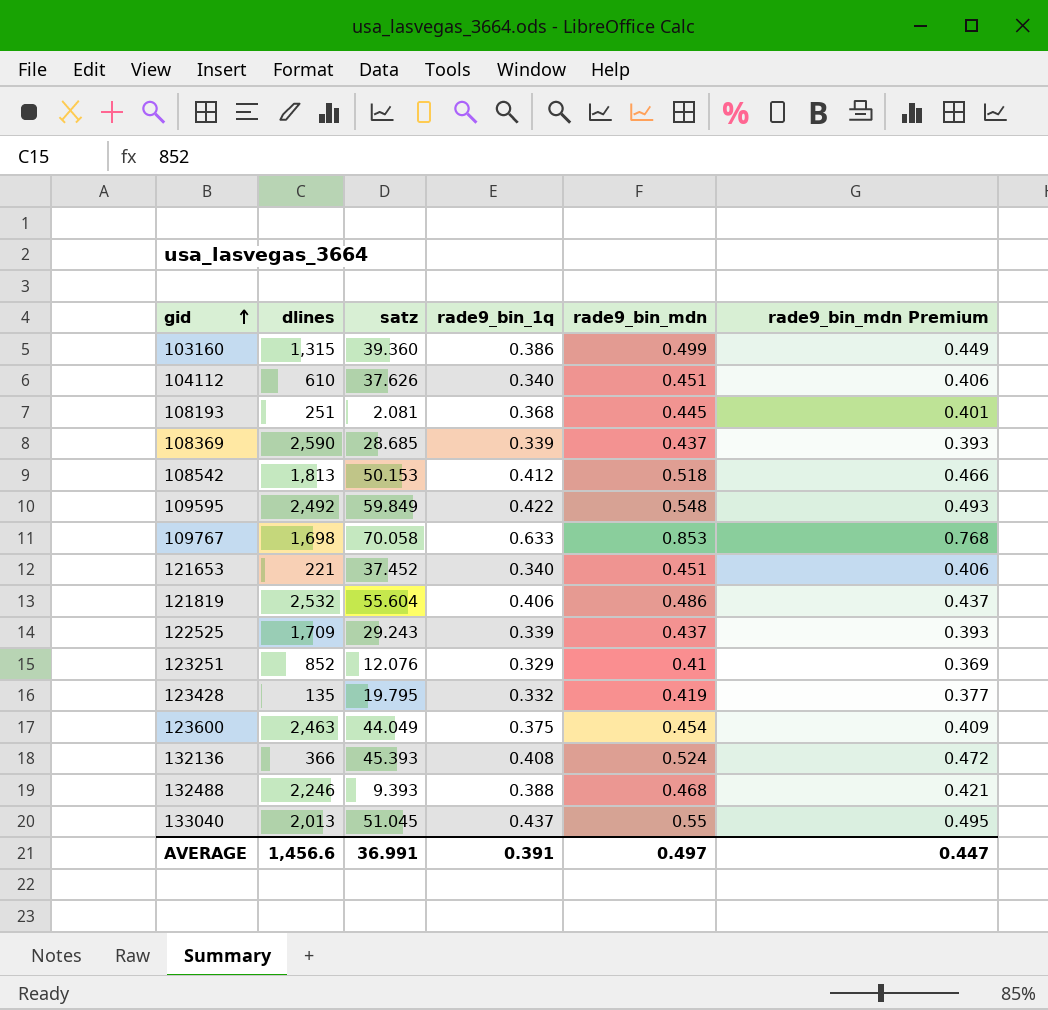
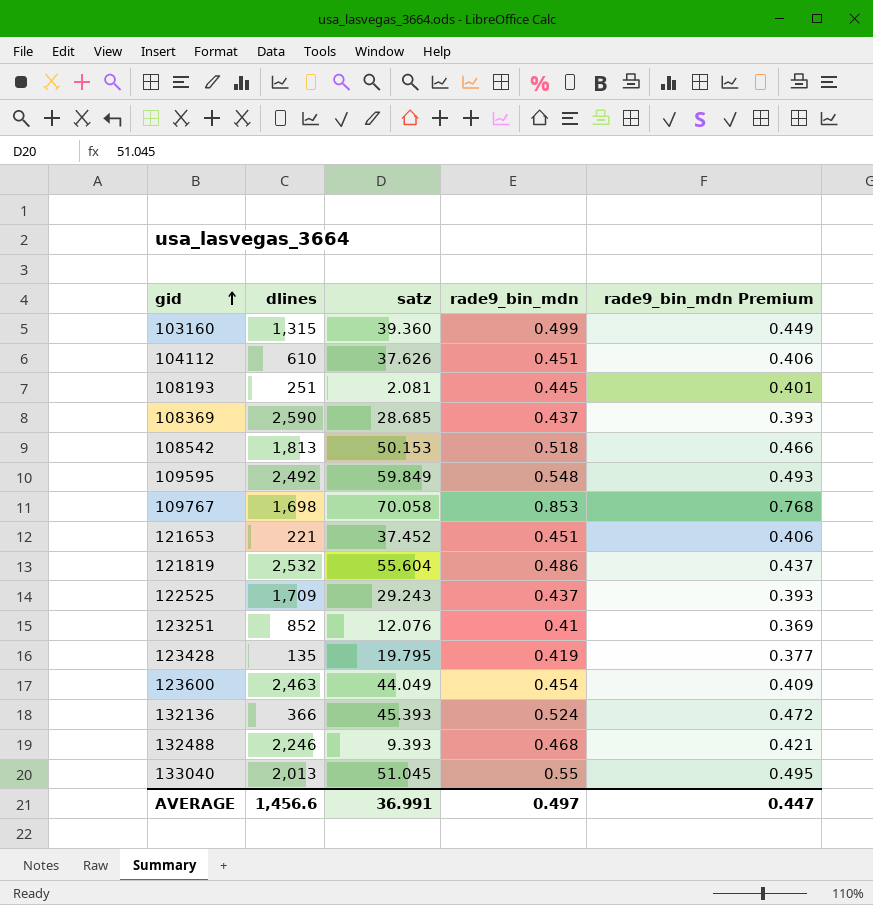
column rade9_bin_1q | position: 4 -> none

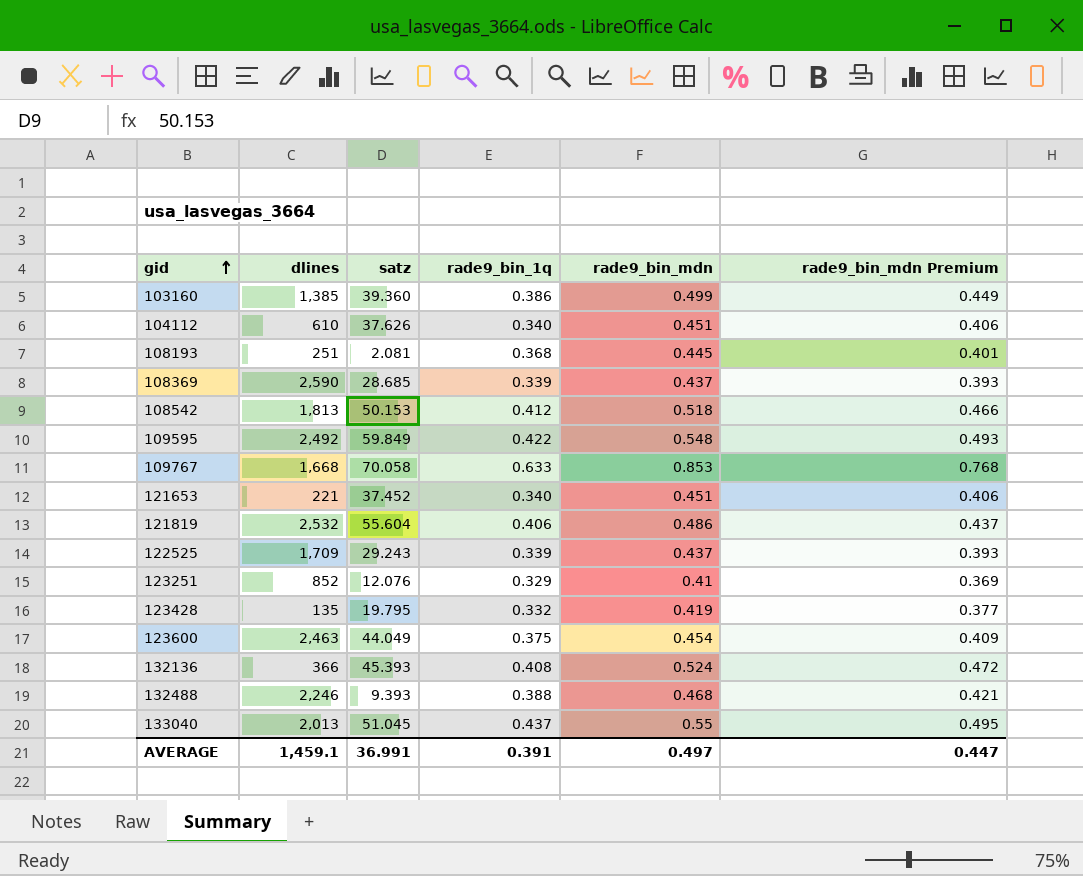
column rade9_bin_1q | position: none -> 4
103160 | dlines: 1,315 -> 1,385
109767 | dlines: 1,698 -> 1,668
AVERAGE | dlines: 1,456.6 -> 1,459.1

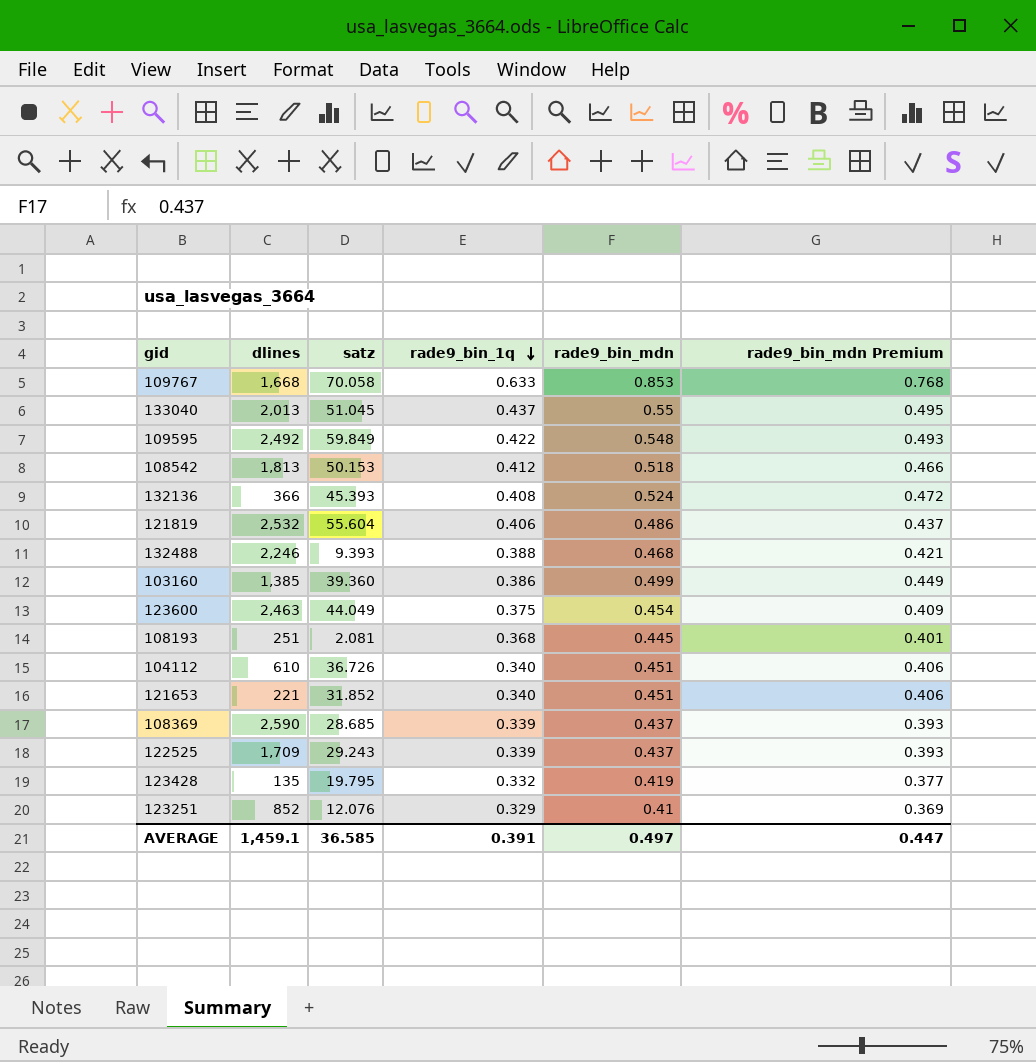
row order: gid ascending -> rade9_bin_1q descending
104112 | satz: 37.626 -> 36.726
121653 | satz: 37.452 -> 31.852
AVERAGE | satz: 36.991 -> 36.585

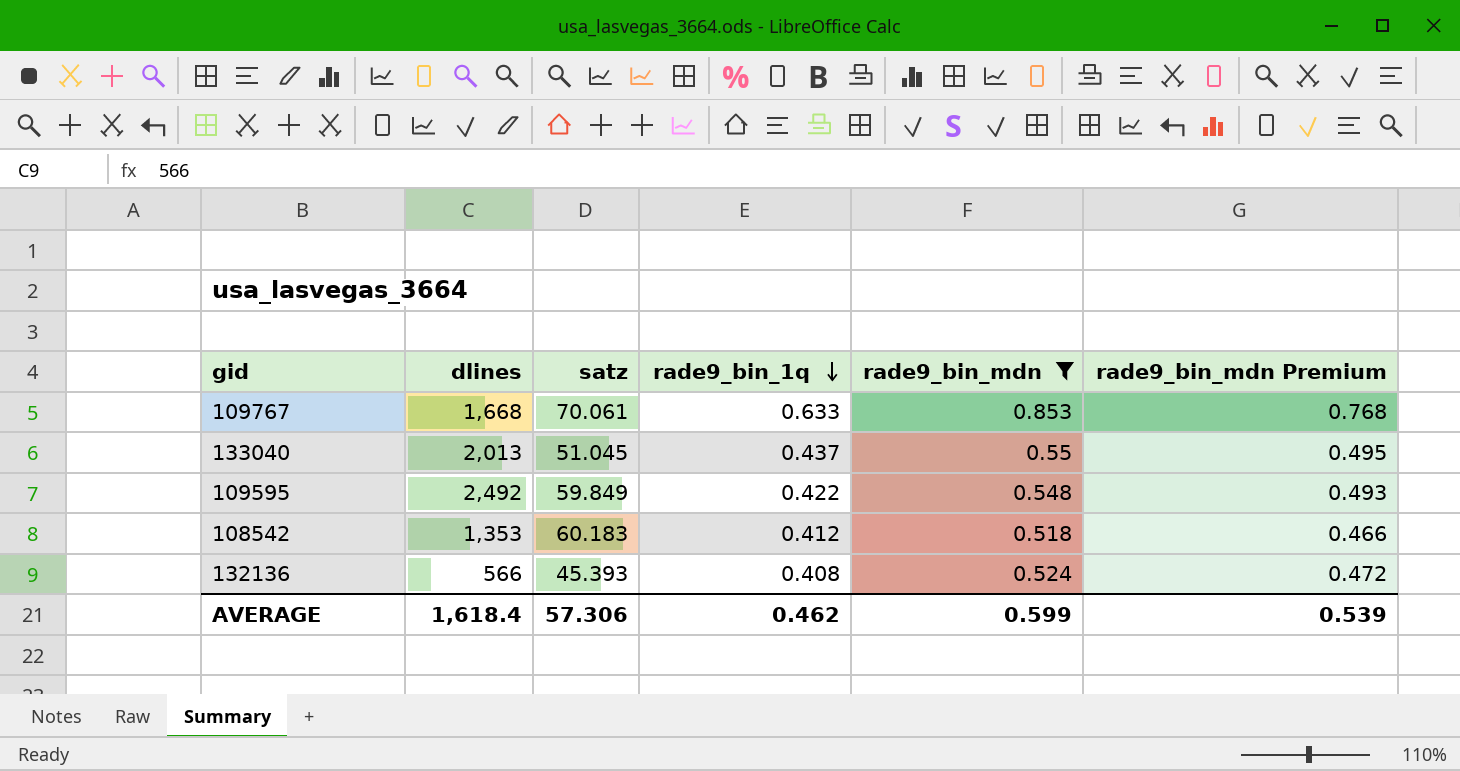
filter: none -> rade9_bin_mdn >= 0.518
109767 | satz: 70.058 -> 70.061
108542 | dlines: 1,813 -> 1,353
108542 | satz: 50.153 -> 60.183
132136 | dlines: 366 -> 566
AVERAGE | dlines: 1,459.1 -> 1,618.4
AVERAGE | satz: 36.585 -> 57.306
AVERAGE | rade9_bin_1q: 0.391 -> 0.462
AVERAGE | rade9_bin_mdn: 0.497 -> 0.599
AVERAGE | rade9_bin_mdn Premium: 0.447 -> 0.539

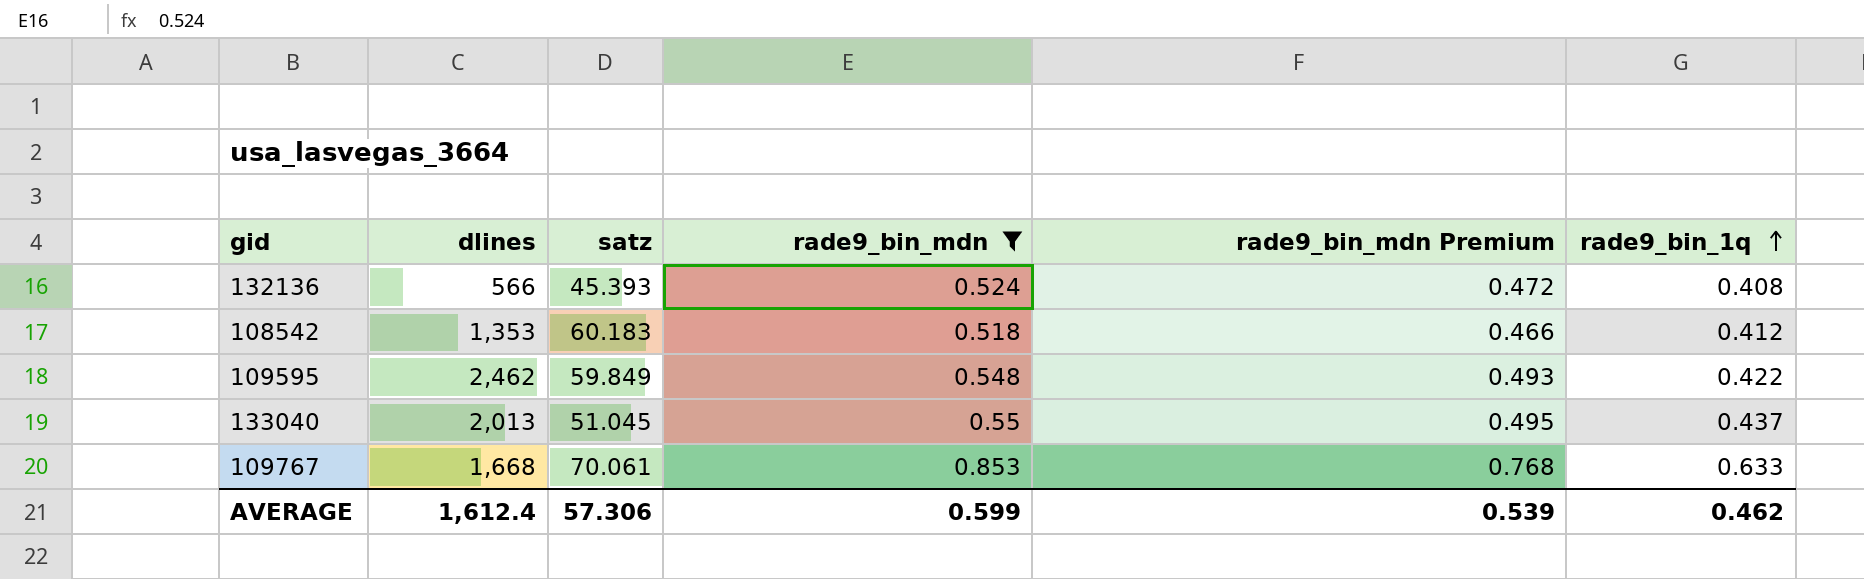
row order: rade9_bin_1q descending -> rade9_bin_1q ascending
column rade9_bin_1q | position: 4 -> 6
109595 | dlines: 2,492 -> 2,462
AVERAGE | dlines: 1,618.4 -> 1,612.4

